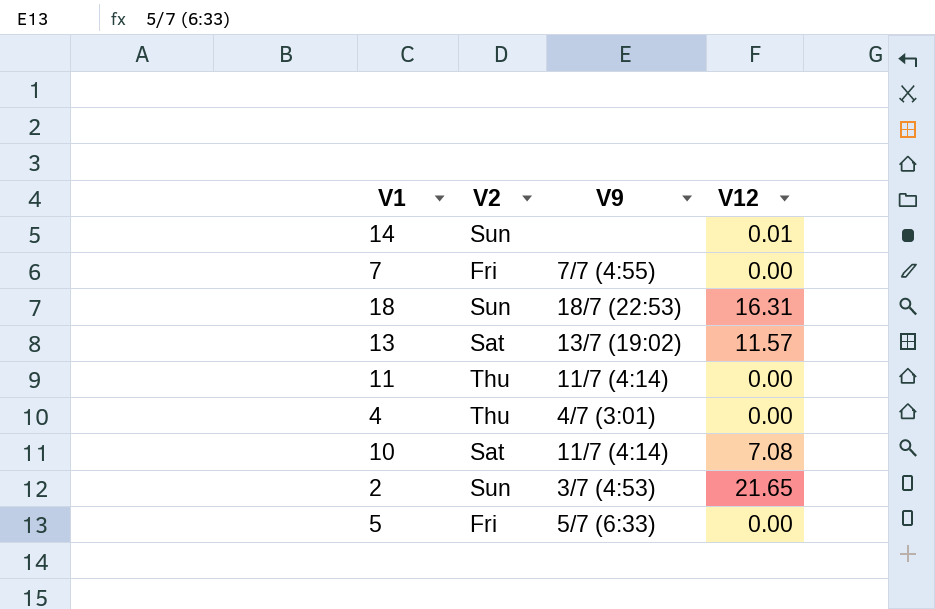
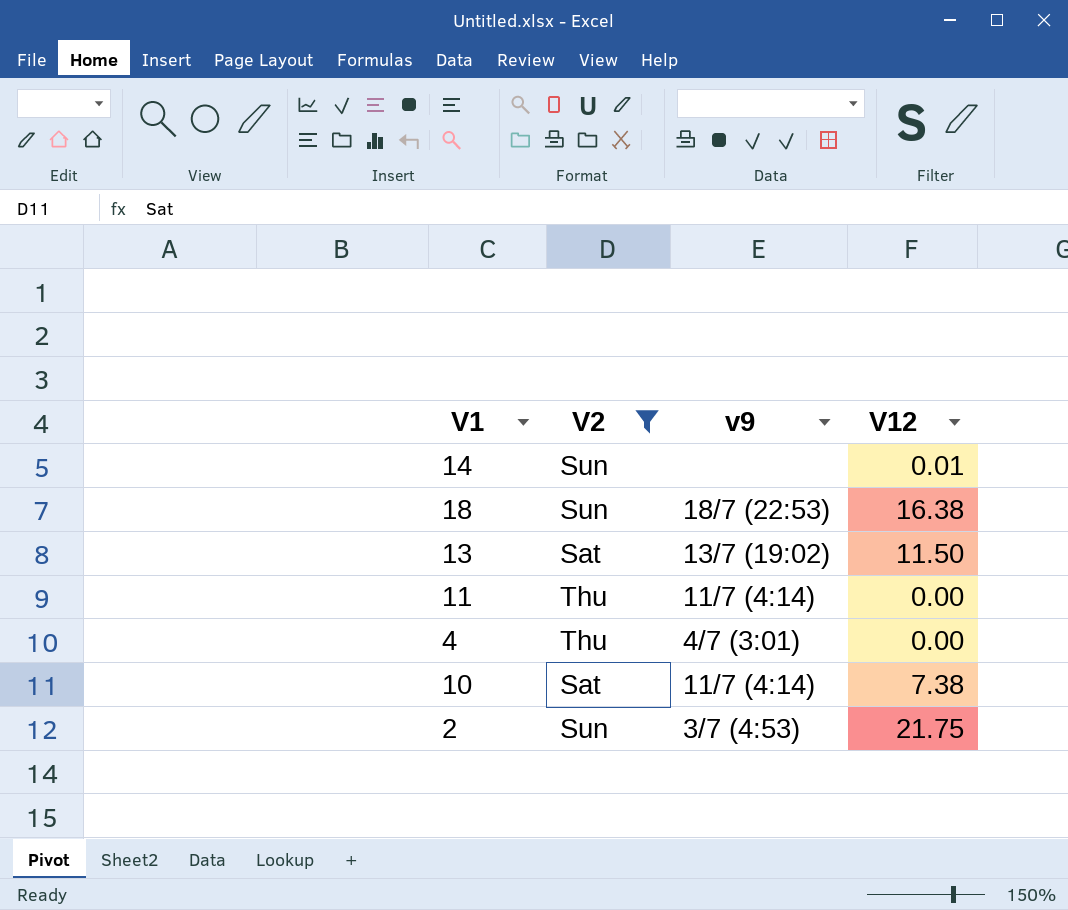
filter: none -> V2 != Fri
column name: V9 -> v9
18 | V12: 16.31 -> 16.38
13 | V12: 11.57 -> 11.50
10 | V12: 7.08 -> 7.38
2 | V12: 21.65 -> 21.75

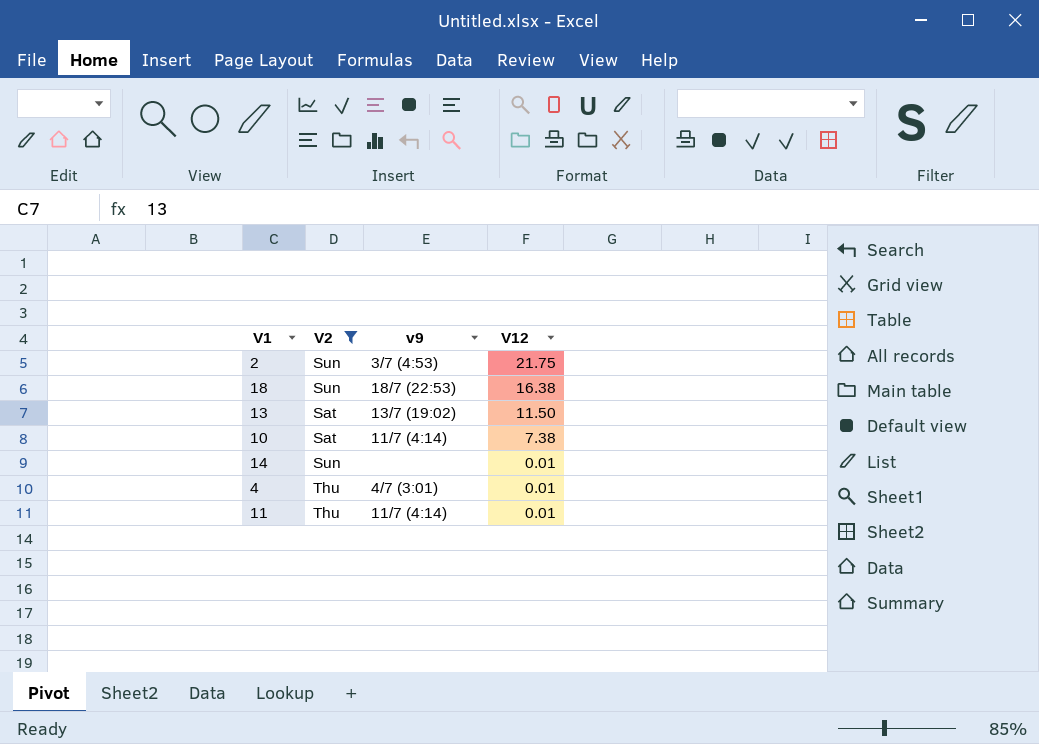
row order: none -> V12 descending
4 | V12: 0.00 -> 0.01
11 | V12: 0.00 -> 0.01

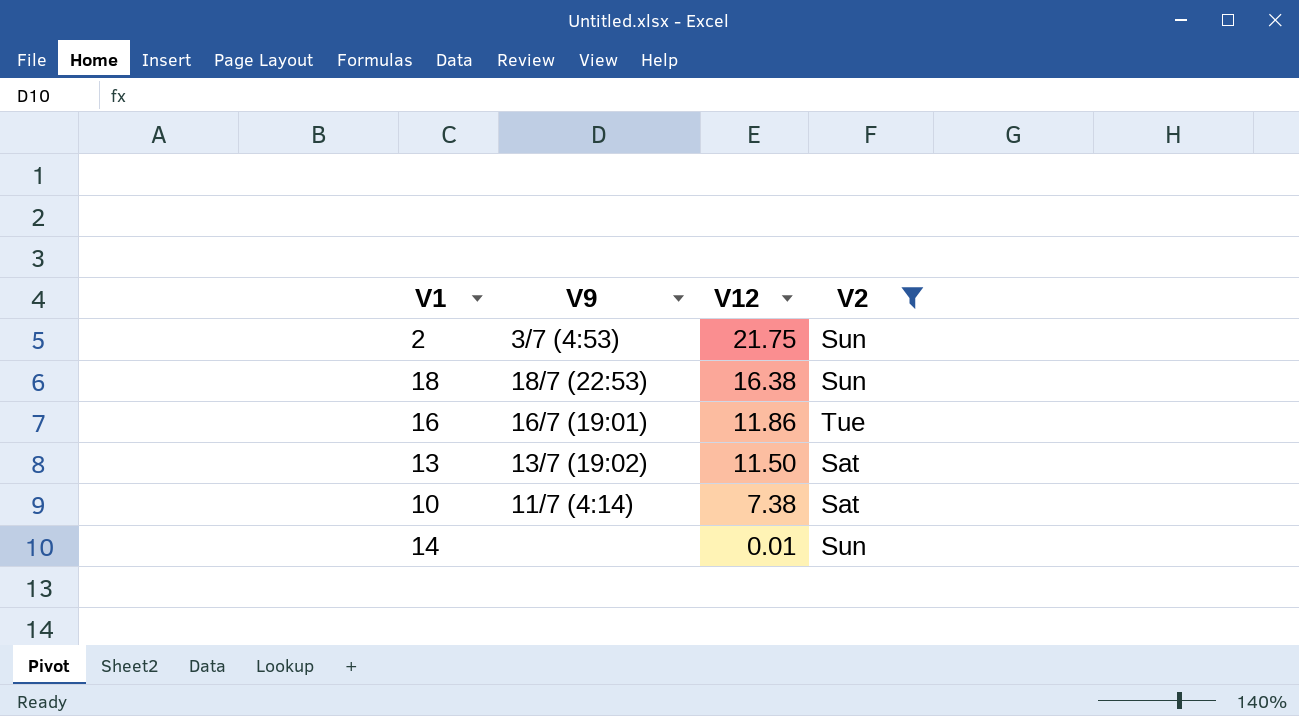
column name: v9 -> V9
column V2 | position: 2 -> 4
row 4: Thu | 4/7 (3:01) | 0.01 -> none
row 11: Thu | 11/7 (4:14) | 0.01 -> none
row 16: none -> 16/7 (19:01) | 11.86 | Tue

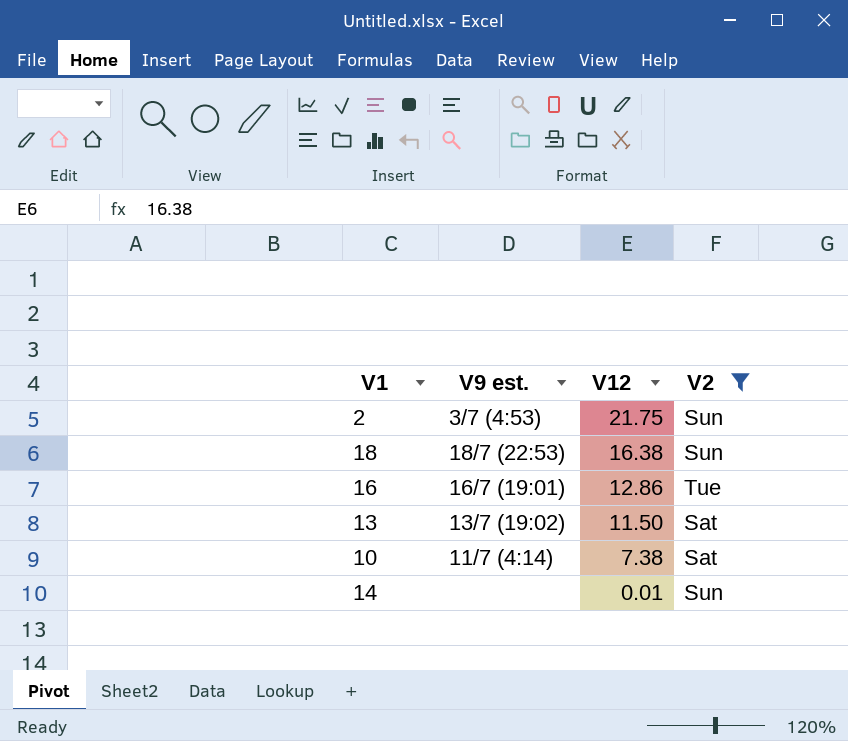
column name: V9 -> V9 est.
16 | V12: 11.86 -> 12.86

